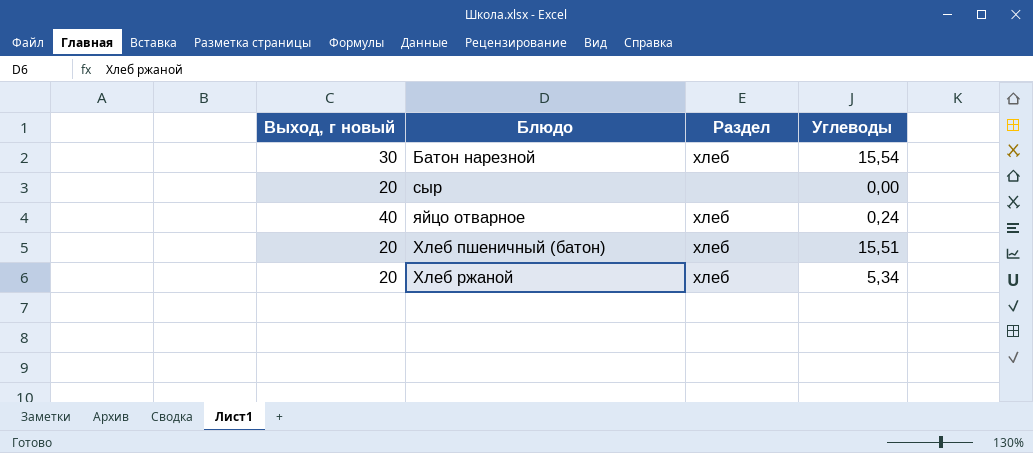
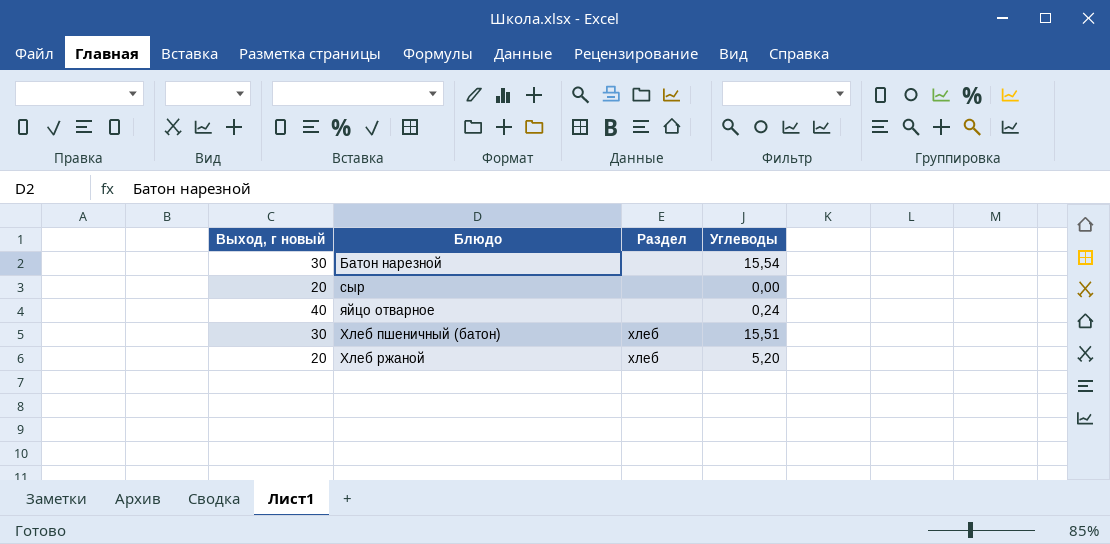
Батон нарезной | Раздел: хлеб -> none
яйцо отварное | Раздел: хлеб -> none
Хлеб пшеничный (батон) | Выход, г новый: 20 -> 30
Хлеб ржаной | Углеводы: 5,34 -> 5,20

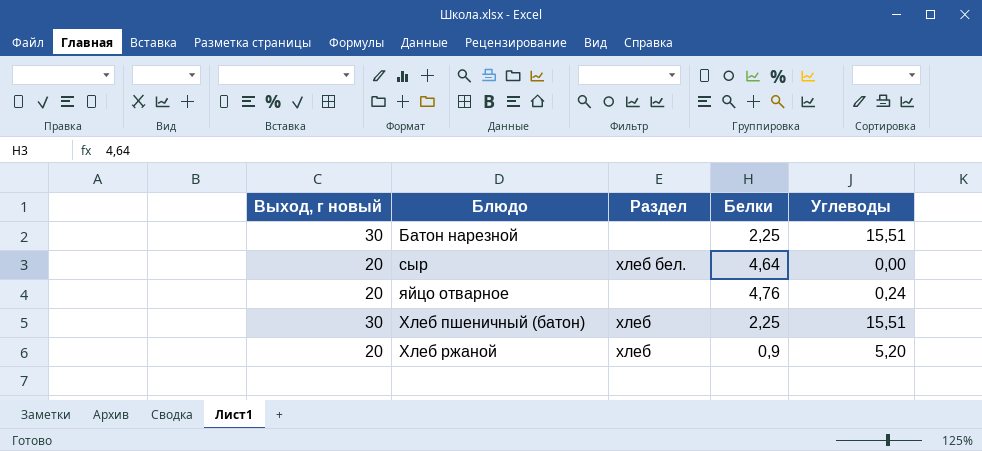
column Белки | position: none -> 4
Батон нарезной | Углеводы: 15,54 -> 15,51
сыр | Раздел: none -> хлеб бел.
яйцо отварное | Выход, г новый: 40 -> 20

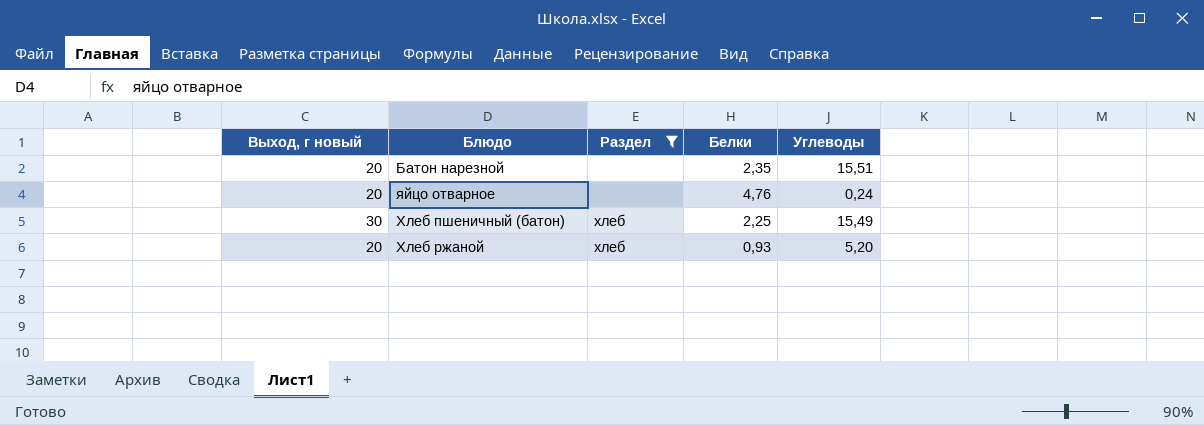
filter: none -> Раздел != хлеб бел.
Батон нарезной | Выход, г новый: 30 -> 20
Батон нарезной | Белки: 2,25 -> 2,35
Хлеб пшеничный (батон) | Углеводы: 15,51 -> 15,49
Хлеб ржаной | Белки: 0,9 -> 0,93

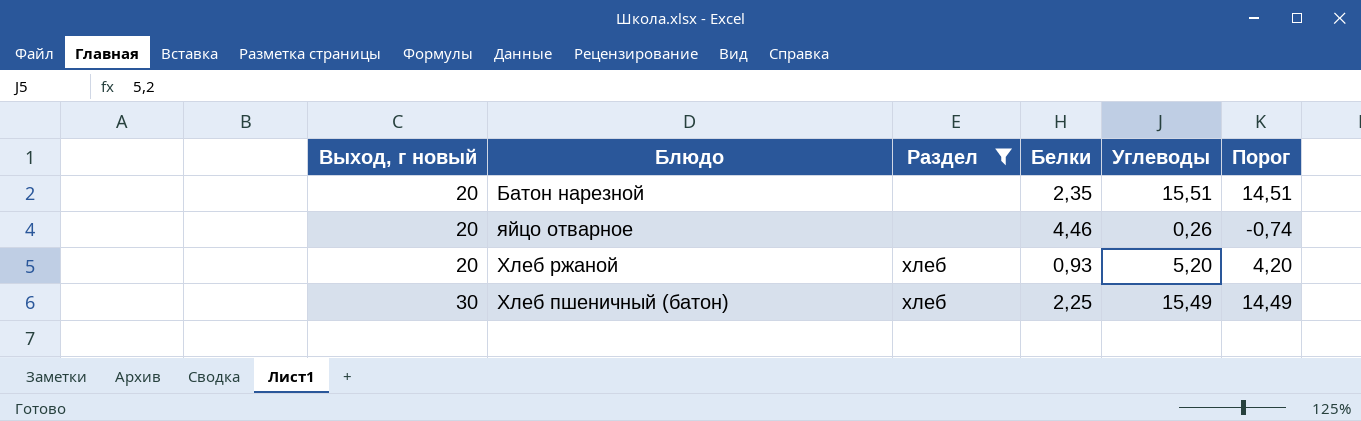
row order: none -> Выход, г новый ascending
column Порог | formula: none -> [Углеводы] - 1
яйцо отварное | Белки: 4,76 -> 4,46
яйцо отварное | Углеводы: 0,24 -> 0,26

